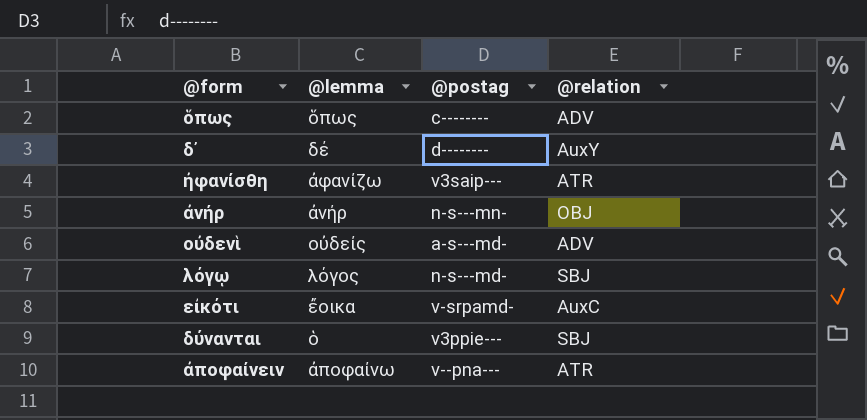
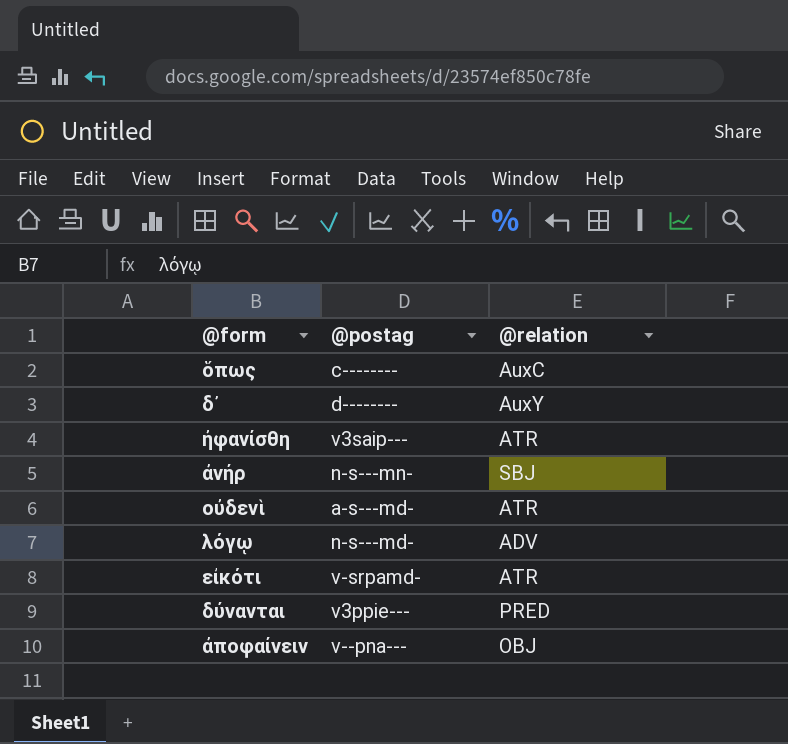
column @lemma | position: 2 -> none
ὅπως | @relation: ADV -> AuxC
ἀνήρ | @relation: OBJ -> SBJ
οὐδενὶ | @relation: ADV -> ATR
λόγῳ | @relation: SBJ -> ADV
εἰκότι | @relation: AuxC -> ATR
δύνανται | @relation: SBJ -> PRED
ἀποφαίνειν | @relation: ATR -> OBJ

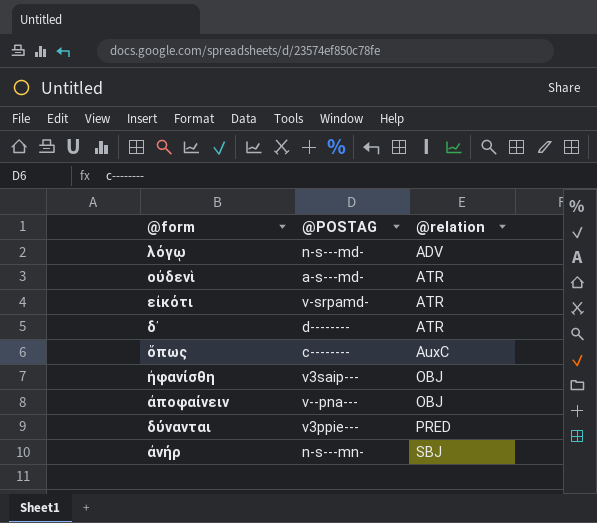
row order: none -> @relation ascending
column name: @postag -> @POSTAG
δ᾽ | @relation: AuxY -> ATR
ἠφανίσθη | @relation: ATR -> OBJ

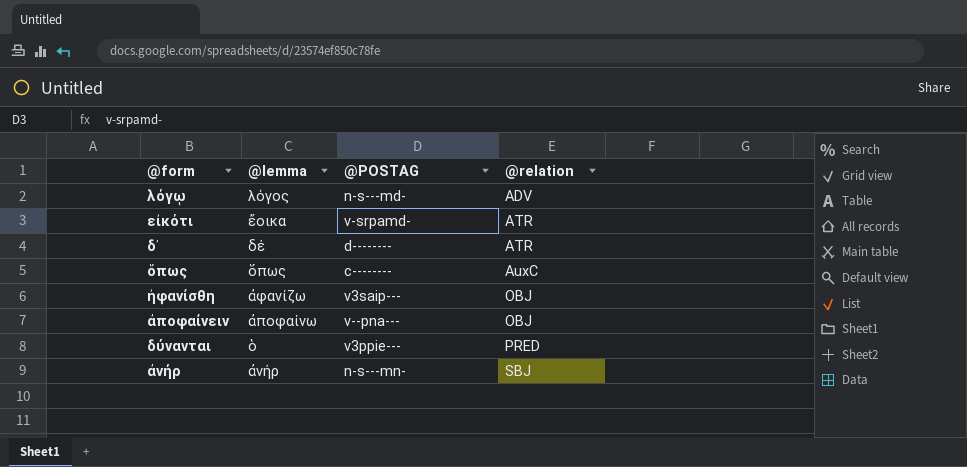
column @lemma | position: none -> 2
row οὐδενὶ: a-s---md- | ATR -> none

